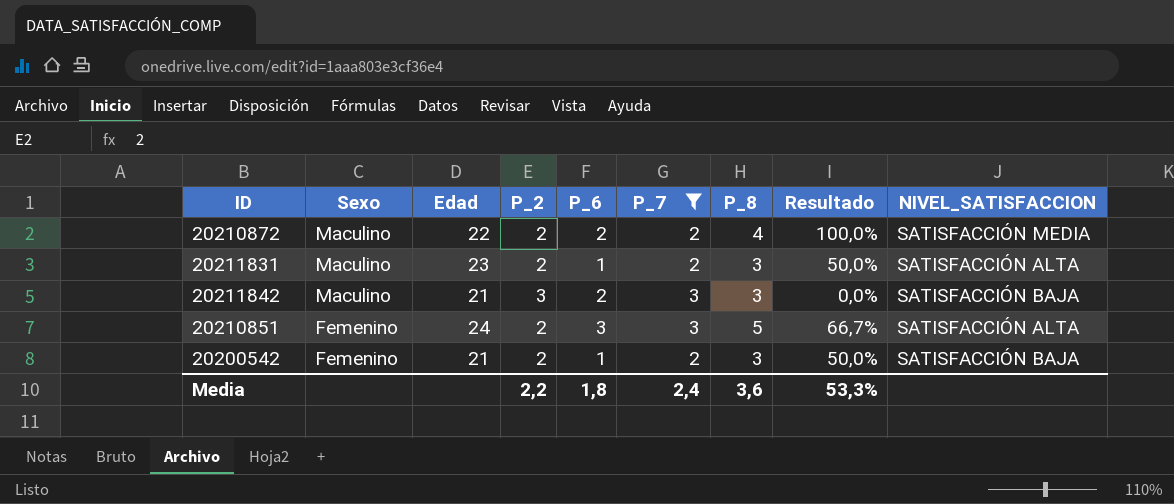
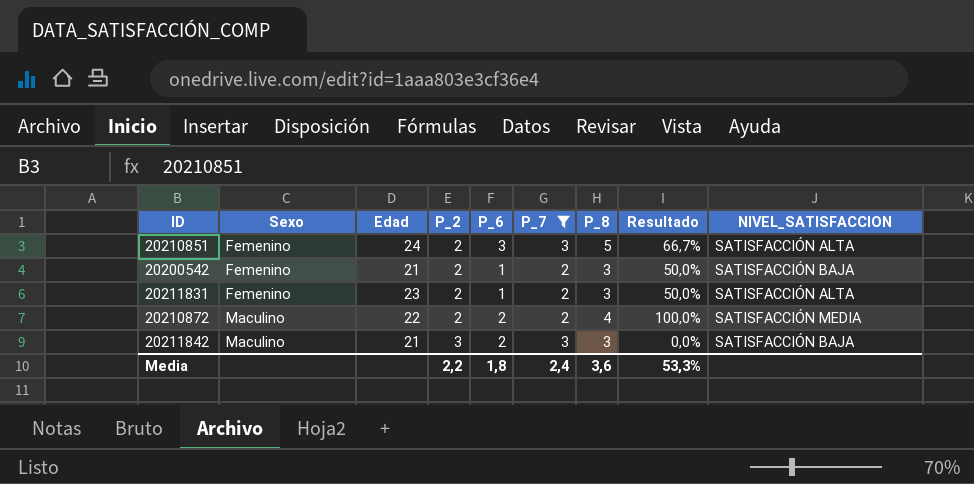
row order: Sexo descending -> Sexo ascending
20211831 | Sexo: Maculino -> Femenino

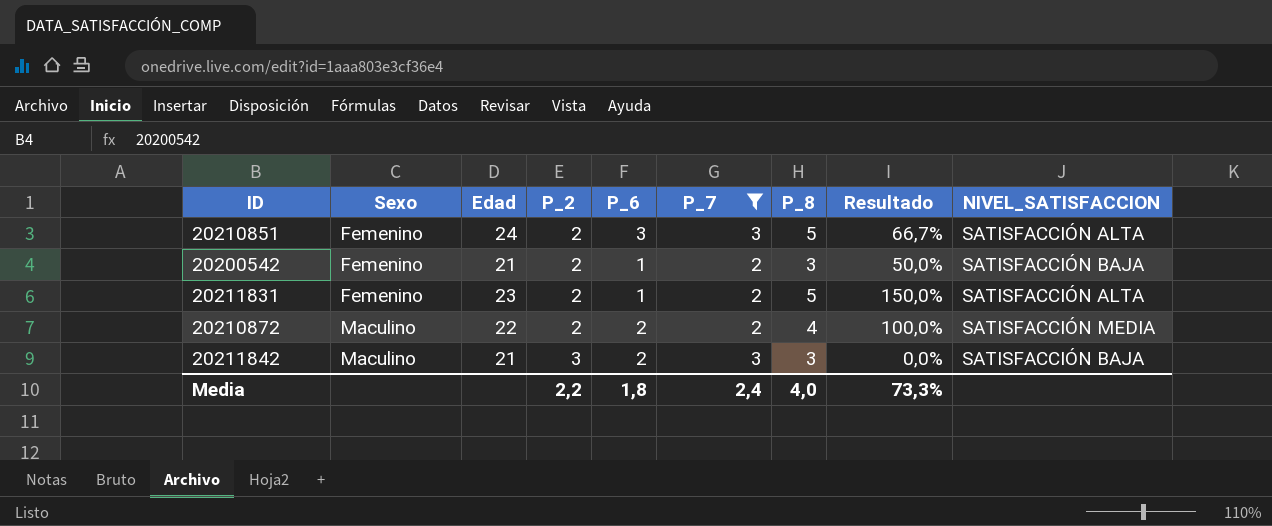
20211831 | P_8: 3 -> 5
20211831 | Resultado: 50,0% -> 150,0%
Media | P_8: 3,6 -> 4,0
Media | Resultado: 53,3% -> 73,3%

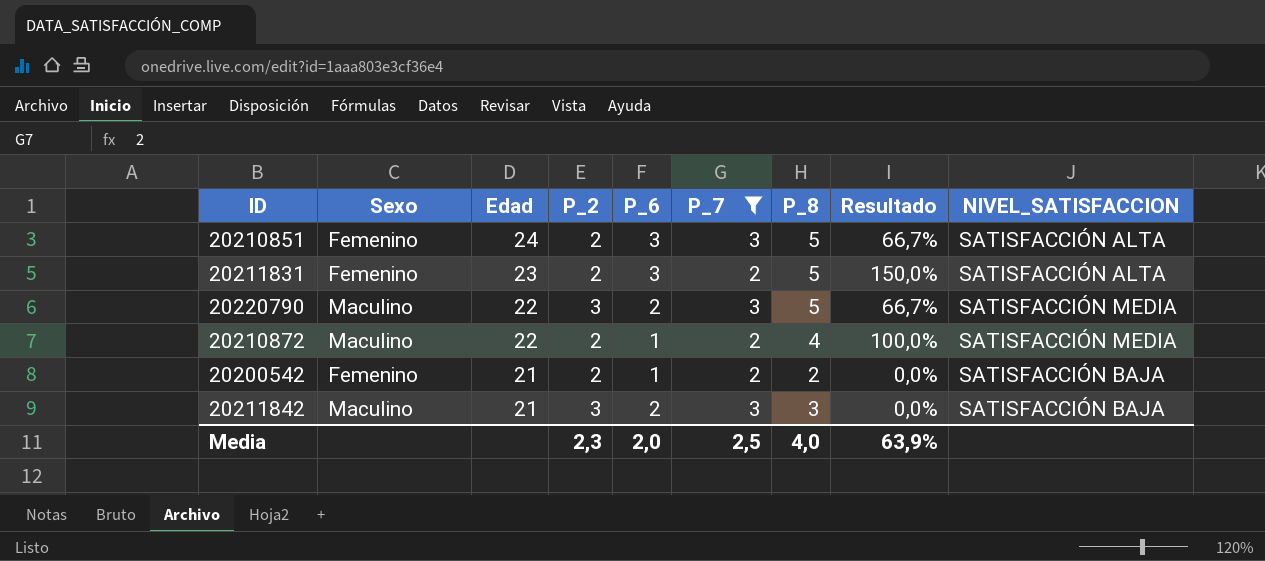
row order: Sexo ascending -> Edad descending
20211831 | P_6: 1 -> 3
row 20220790: none -> Maculino | 22 | 3 | 2 | 3 | 5 | 66,7% | SATISFACCIÓN MEDIA
20210872 | P_6: 2 -> 1
20200542 | P_8: 3 -> 2
20200542 | Resultado: 50,0% -> 0,0%
Media | P_2: 2,2 -> 2,3
Media | P_6: 1,8 -> 2,0
Media | P_7: 2,4 -> 2,5
Media | Resultado: 73,3% -> 63,9%

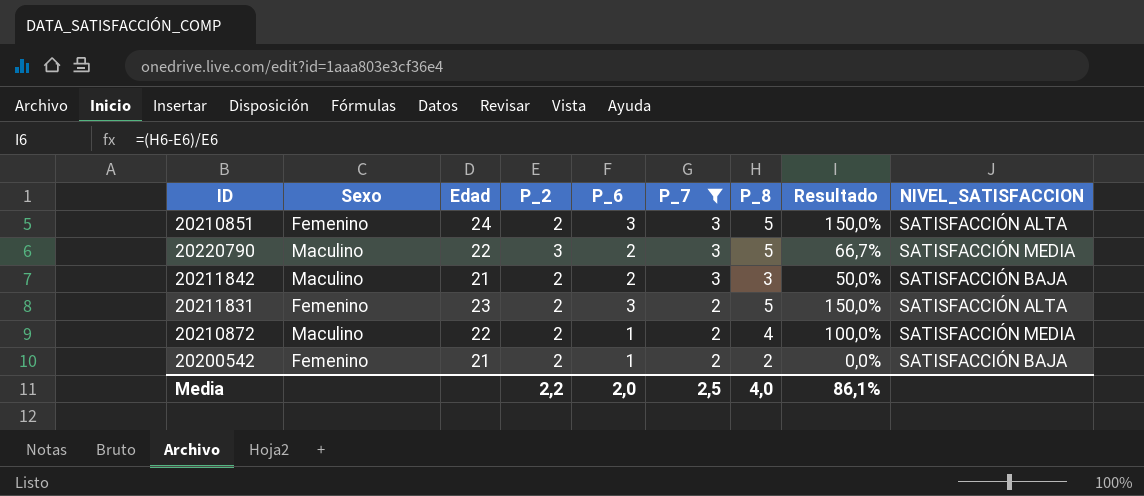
row order: Edad descending -> P_7 descending
column Resultado | formula: ([P_8] - [P_7]) / [P_7] -> ([P_8] - [P_2]) / [P_2]
20211842 | P_2: 3 -> 2
Media | P_2: 2,3 -> 2,2
Media | Resultado: 63,9% -> 86,1%

